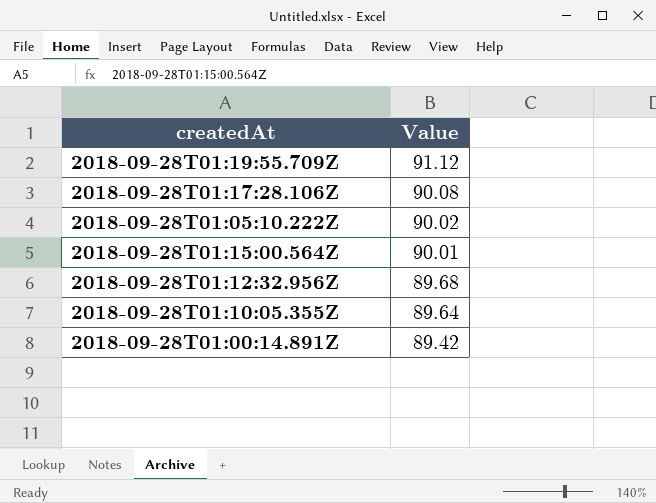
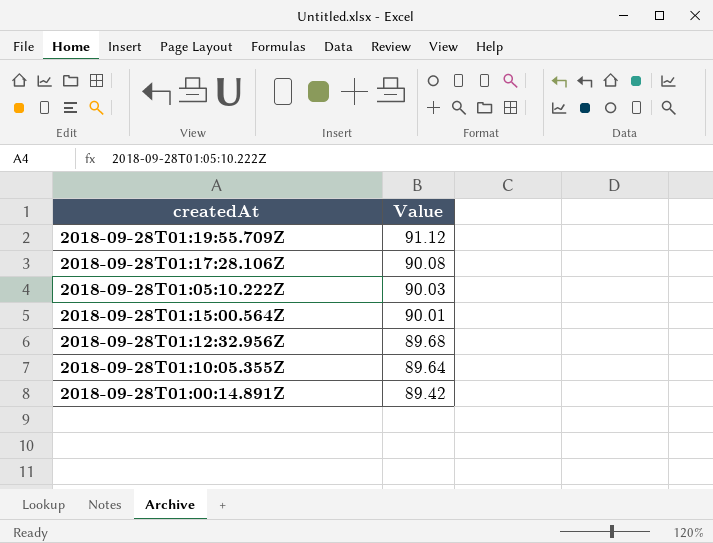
2018-09-28T01:05:10.222Z | Value: 90.02 -> 90.03

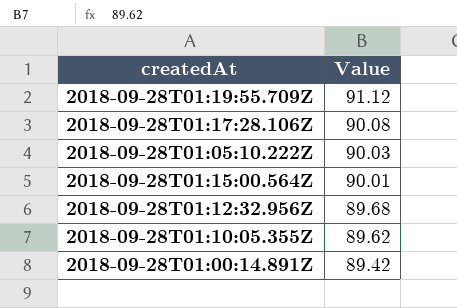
2018-09-28T01:10:05.355Z | Value: 89.64 -> 89.62

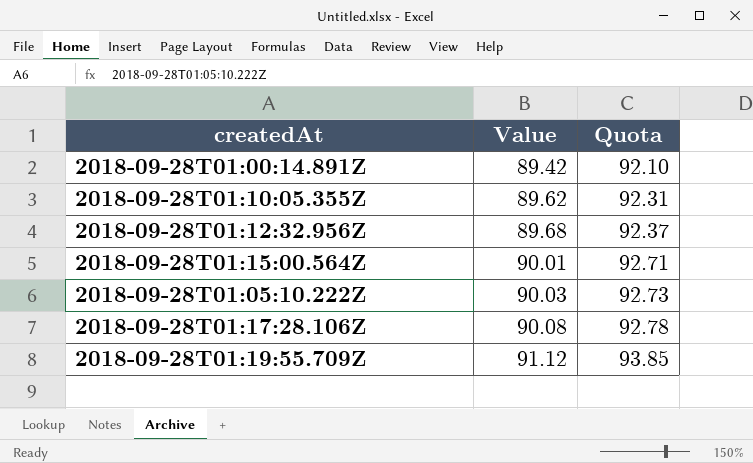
row order: Value descending -> Value ascending
column Quota | formula: none -> [Value] * 1.03

